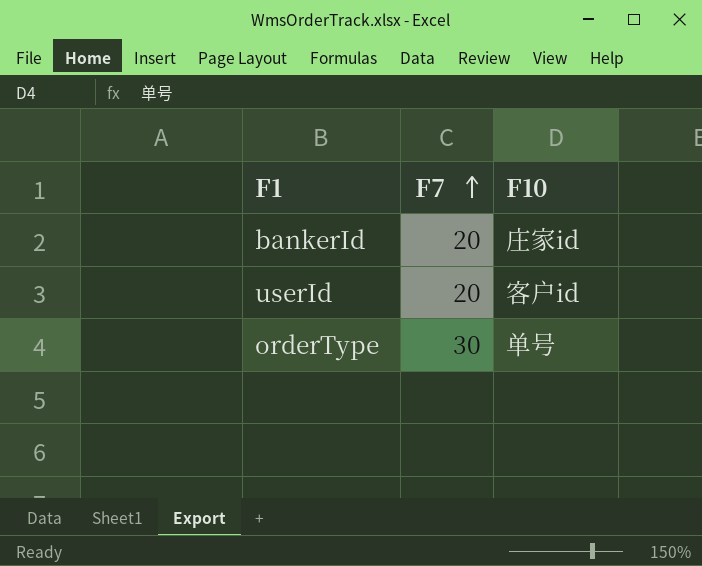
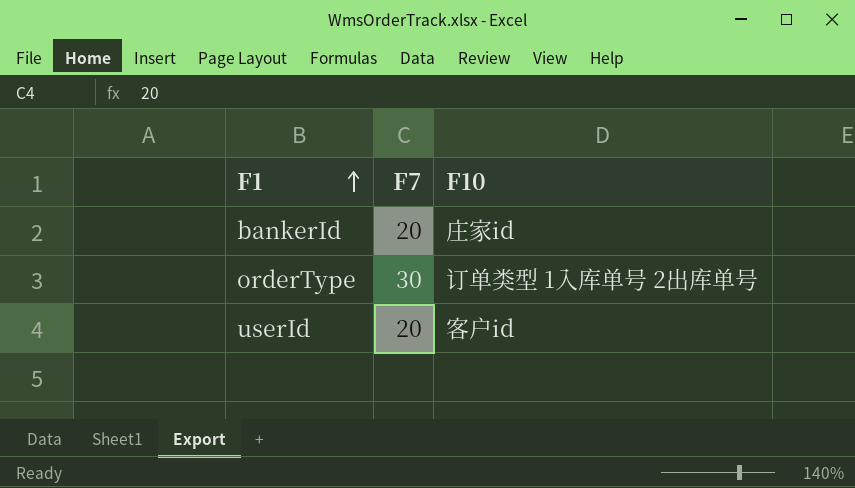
row order: F7 ascending -> F1 ascending
orderType | F10: 单号 -> 订单类型 1入库单号 2出库单号

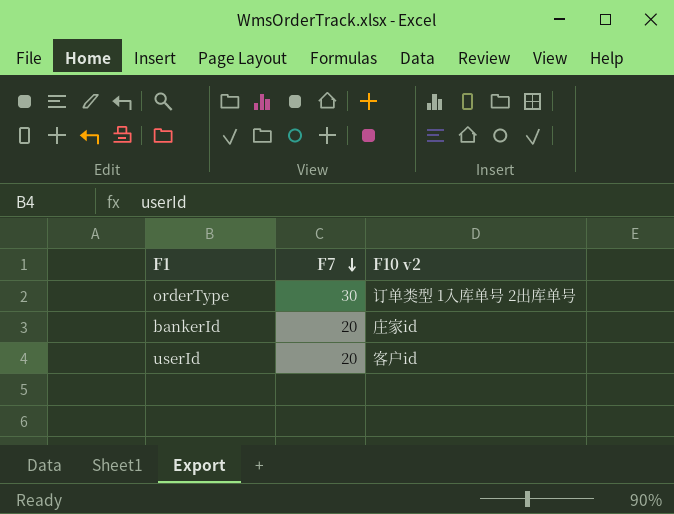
row order: F1 ascending -> F7 descending
column name: F10 -> F10 v2

